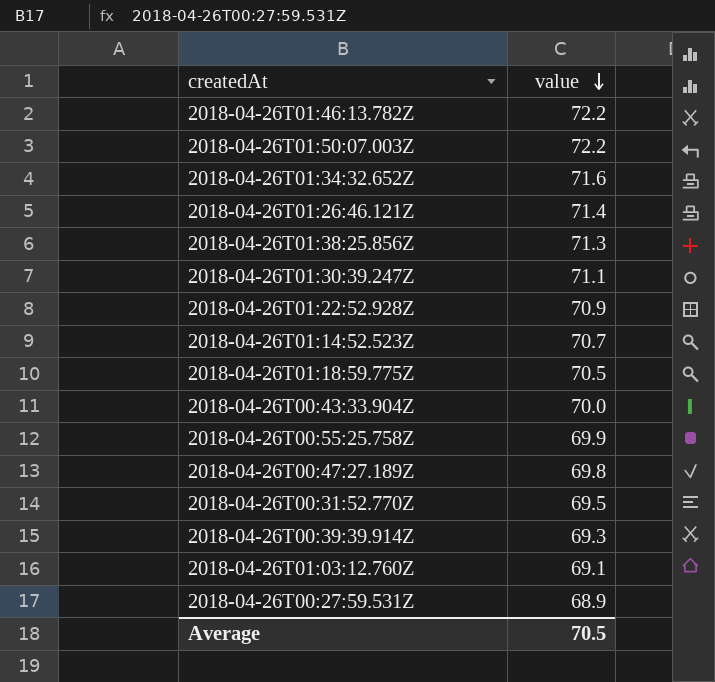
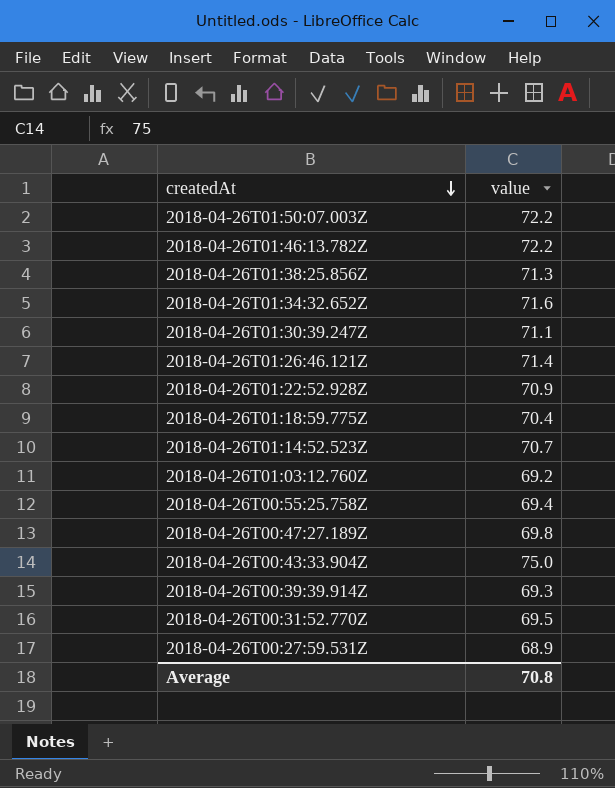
row order: value descending -> createdAt descending
2018-04-26T01:18:59.775Z | value: 70.5 -> 70.4
2018-04-26T01:03:12.760Z | value: 69.1 -> 69.2
2018-04-26T00:55:25.758Z | value: 69.9 -> 69.4
2018-04-26T00:43:33.904Z | value: 70.0 -> 75.0
Average | value: 70.5 -> 70.8

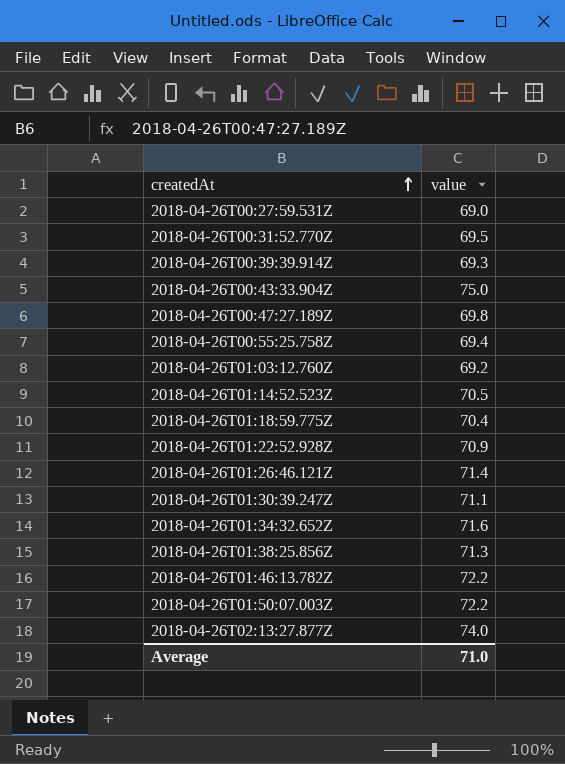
row order: createdAt descending -> createdAt ascending
2018-04-26T00:27:59.531Z | value: 68.9 -> 69.0
2018-04-26T01:14:52.523Z | value: 70.7 -> 70.5
row 2018-04-26T02:13:27.877Z: none -> 74.0
Average | value: 70.8 -> 71.0

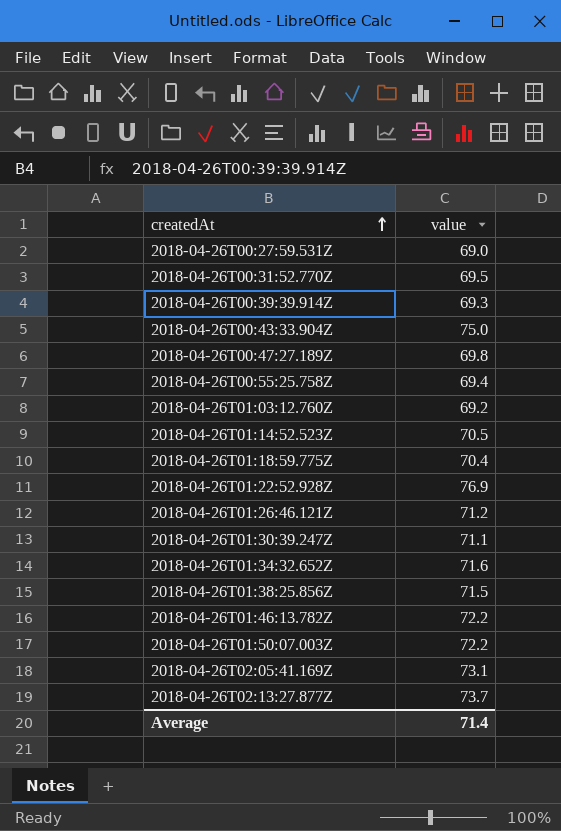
2018-04-26T01:22:52.928Z | value: 70.9 -> 76.9
2018-04-26T01:26:46.121Z | value: 71.4 -> 71.2
2018-04-26T01:38:25.856Z | value: 71.3 -> 71.5
row 2018-04-26T02:05:41.169Z: none -> 73.1
2018-04-26T02:13:27.877Z | value: 74.0 -> 73.7
Average | value: 71.0 -> 71.4

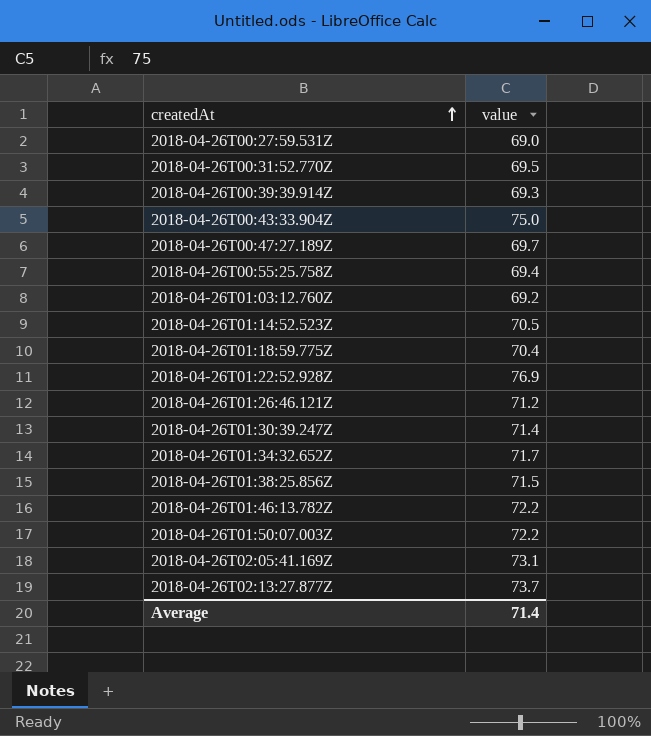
2018-04-26T00:47:27.189Z | value: 69.8 -> 69.7
2018-04-26T01:30:39.247Z | value: 71.1 -> 71.4
2018-04-26T01:34:32.652Z | value: 71.6 -> 71.7

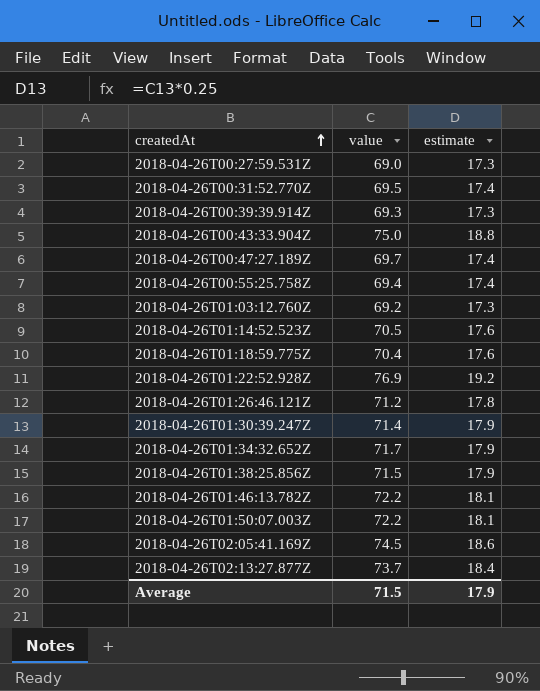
column estimate | formula: none -> [value] * 0.25
2018-04-26T02:05:41.169Z | value: 73.1 -> 74.5
Average | value: 71.4 -> 71.5

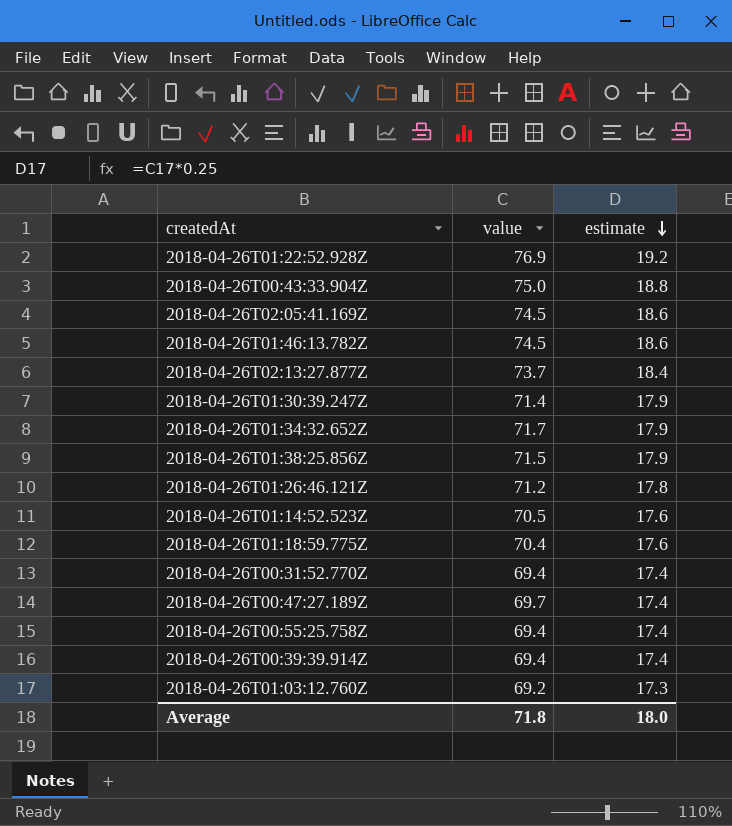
row order: createdAt ascending -> estimate descending
row 2018-04-26T00:27:59.531Z: 69.0 | 17.3 -> none
row 2018-04-26T01:50:07.003Z: 72.2 | 18.1 -> none
2018-04-26T01:46:13.782Z | value: 72.2 -> 74.5
2018-04-26T01:46:13.782Z | estimate: 18.1 -> 18.6
2018-04-26T00:31:52.770Z | value: 69.5 -> 69.4
2018-04-26T00:39:39.914Z | value: 69.3 -> 69.4
2018-04-26T00:39:39.914Z | estimate: 17.3 -> 17.4
Average | value: 71.5 -> 71.8
Average | estimate: 17.9 -> 18.0

